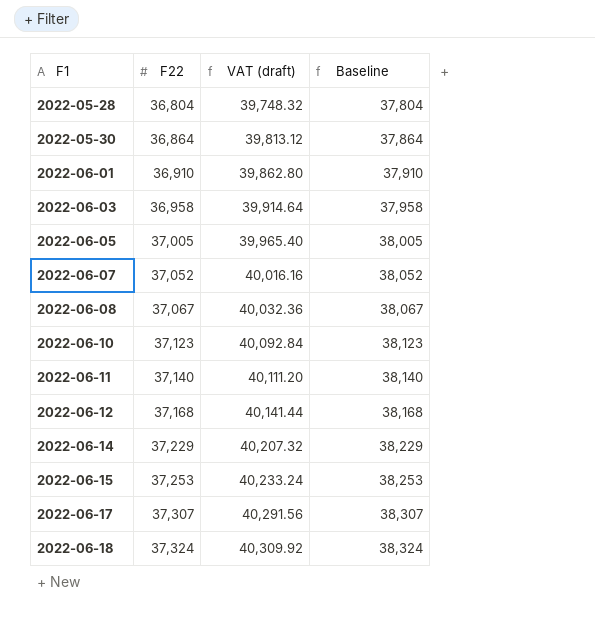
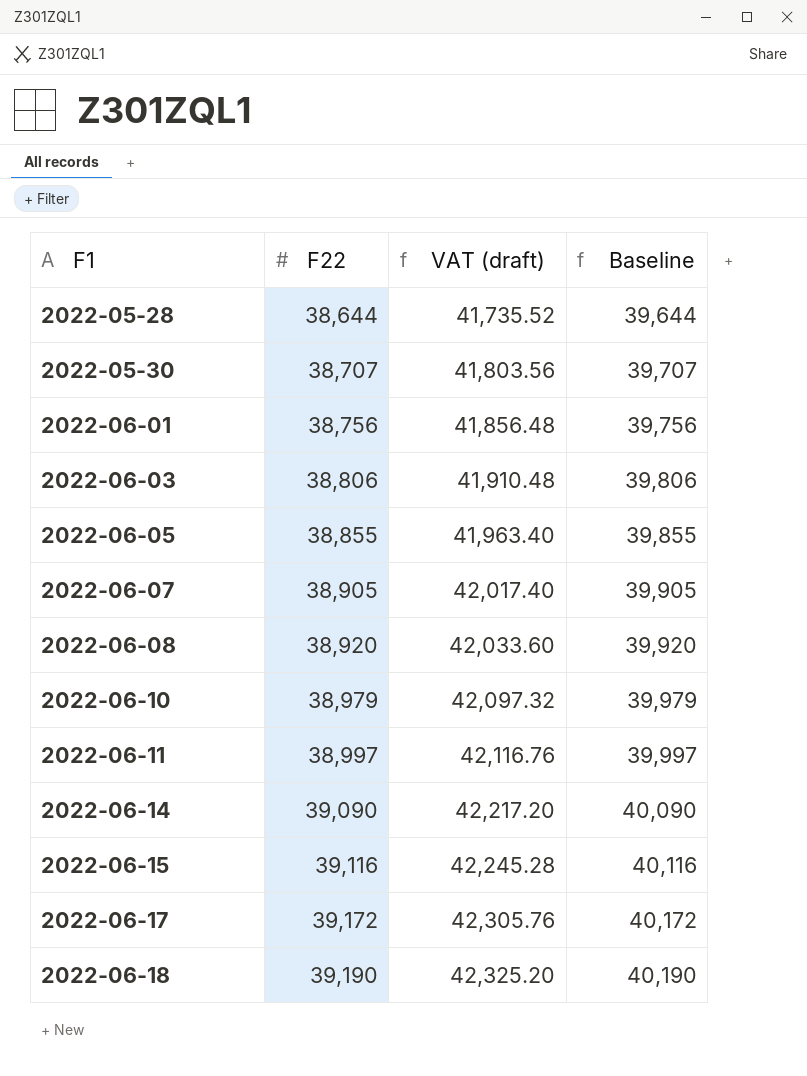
row 2022-06-12: 37,168 | 40,141.44 | 38,168 -> none
2022-05-28 | F22: 36,804 -> 38,644
2022-05-28 | VAT (draft): 39,748.32 -> 41,735.52
2022-05-28 | Baseline: 37,804 -> 39,644
2022-05-30 | F22: 36,864 -> 38,707
2022-05-30 | VAT (draft): 39,813.12 -> 41,803.56
2022-05-30 | Baseline: 37,864 -> 39,707
2022-06-01 | F22: 36,910 -> 38,756
2022-06-01 | VAT (draft): 39,862.80 -> 41,856.48
2022-06-01 | Baseline: 37,910 -> 39,756
2022-06-03 | F22: 36,958 -> 38,806
2022-06-03 | VAT (draft): 39,914.64 -> 41,910.48
2022-06-03 | Baseline: 37,958 -> 39,806
2022-06-05 | F22: 37,005 -> 38,855
2022-06-05 | VAT (draft): 39,965.40 -> 41,963.40
2022-06-05 | Baseline: 38,005 -> 39,855
2022-06-07 | F22: 37,052 -> 38,905
2022-06-07 | VAT (draft): 40,016.16 -> 42,017.40
2022-06-07 | Baseline: 38,052 -> 39,905
2022-06-08 | F22: 37,067 -> 38,920
2022-06-08 | VAT (draft): 40,032.36 -> 42,033.60
2022-06-08 | Baseline: 38,067 -> 39,920
2022-06-10 | F22: 37,123 -> 38,979
2022-06-10 | VAT (draft): 40,092.84 -> 42,097.32
2022-06-10 | Baseline: 38,123 -> 39,979
2022-06-11 | F22: 37,140 -> 38,997
2022-06-11 | VAT (draft): 40,111.20 -> 42,116.76
2022-06-11 | Baseline: 38,140 -> 39,997
2022-06-14 | F22: 37,229 -> 39,090
2022-06-14 | VAT (draft): 40,207.32 -> 42,217.20
2022-06-14 | Baseline: 38,229 -> 40,090
2022-06-15 | F22: 37,253 -> 39,116
2022-06-15 | VAT (draft): 40,233.24 -> 42,245.28
2022-06-15 | Baseline: 38,253 -> 40,116
2022-06-17 | F22: 37,307 -> 39,172
2022-06-17 | VAT (draft): 40,291.56 -> 42,305.76
2022-06-17 | Baseline: 38,307 -> 40,172
2022-06-18 | F22: 37,324 -> 39,190
2022-06-18 | VAT (draft): 40,309.92 -> 42,325.20
2022-06-18 | Baseline: 38,324 -> 40,190

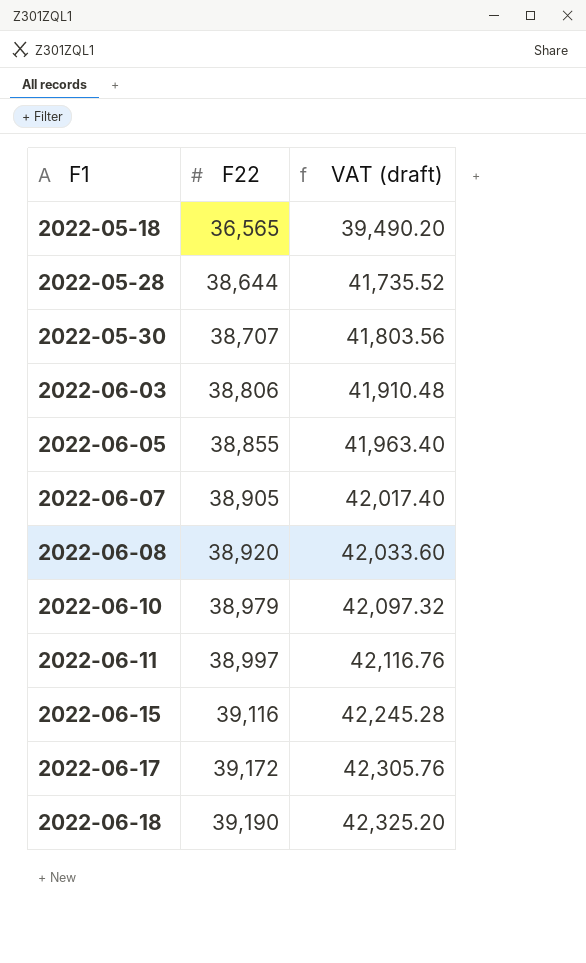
column Baseline | formula: [F22] + 1000 -> none
row 2022-06-01: 38,756 | 41,856.48 | 39,756 -> none
row 2022-06-14: 39,090 | 42,217.20 | 40,090 -> none
row 2022-05-18: none -> 36,565 | 39,490.20

